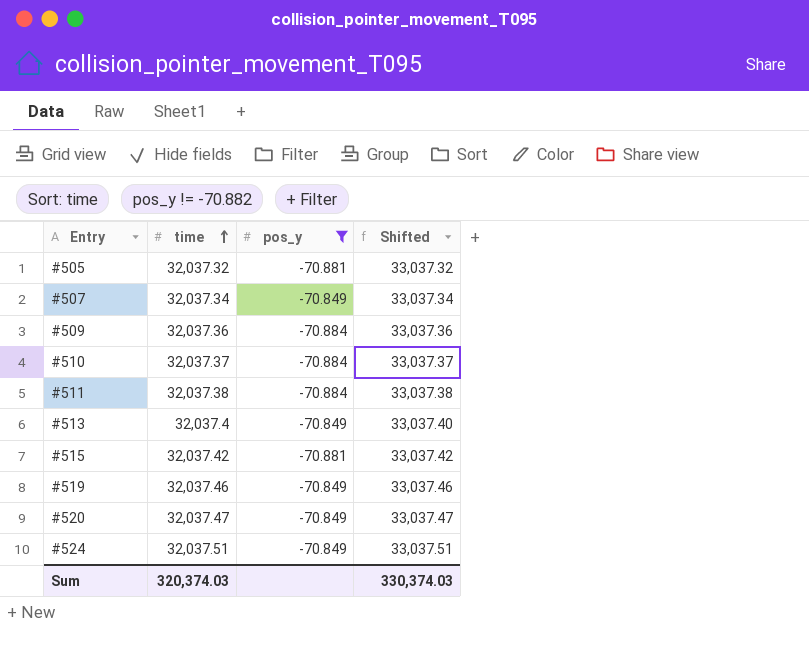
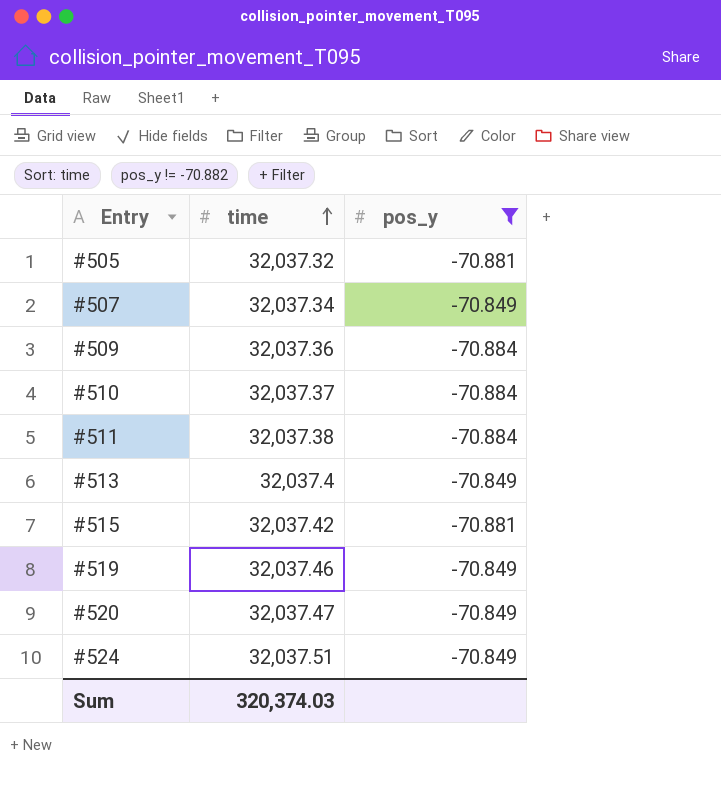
column Shifted | formula: [time] + 1000 -> none

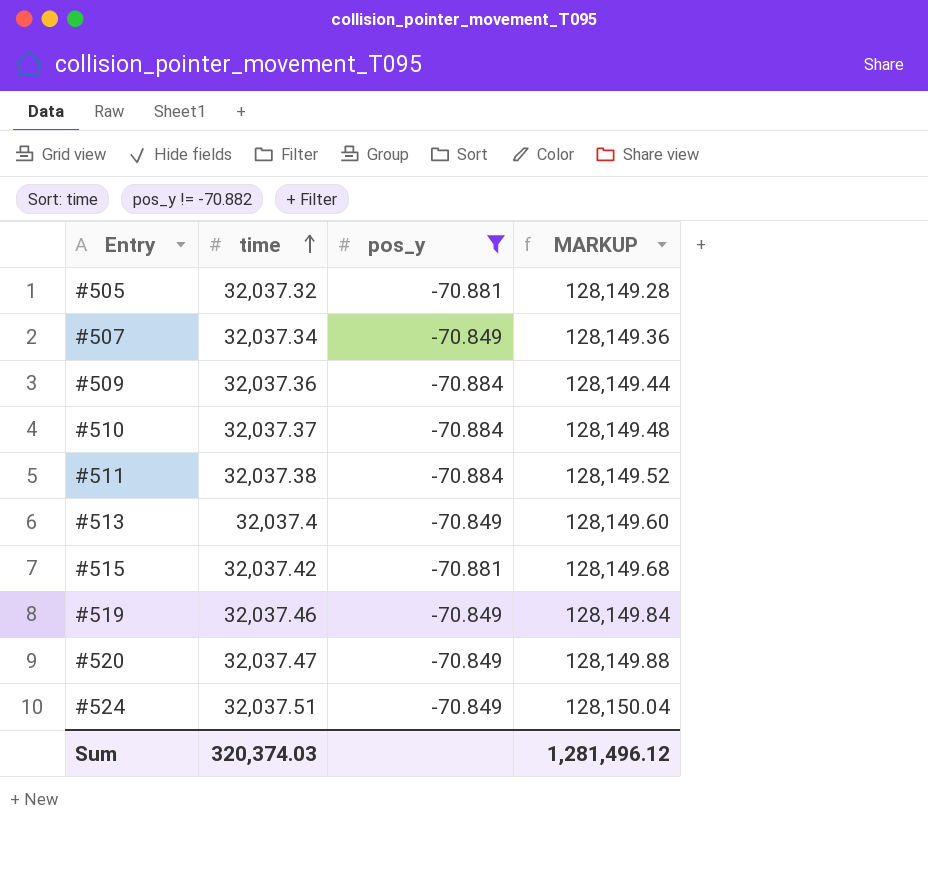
column MARKUP | formula: none -> [time] * 4

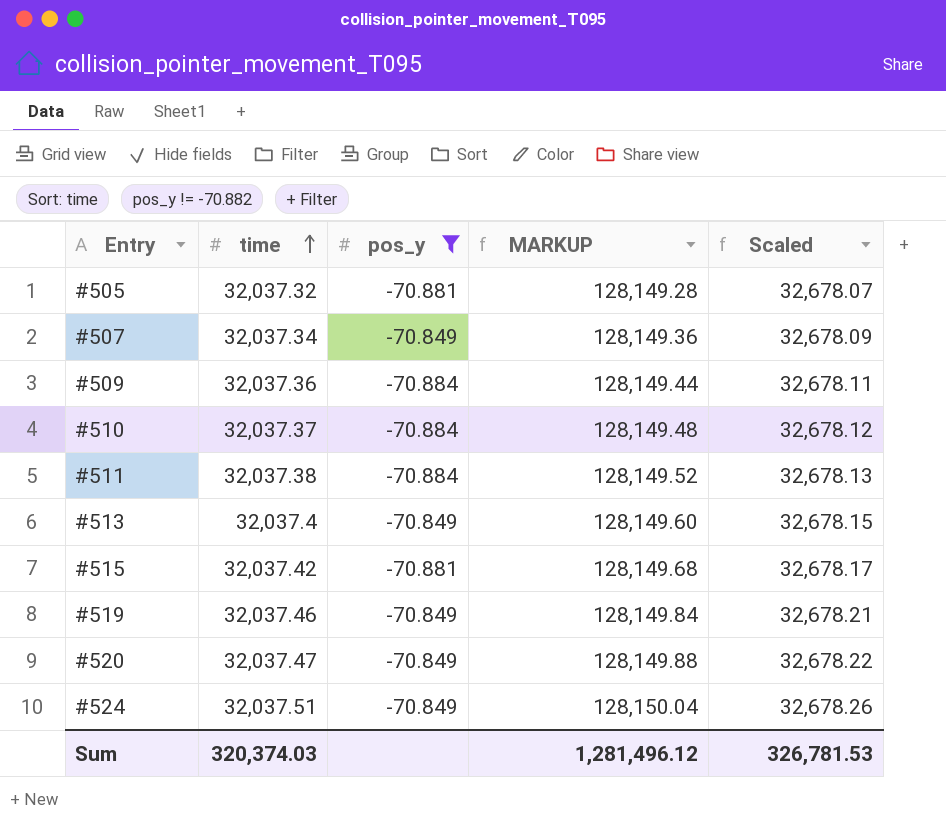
column Scaled | formula: none -> [time] * 1.02

